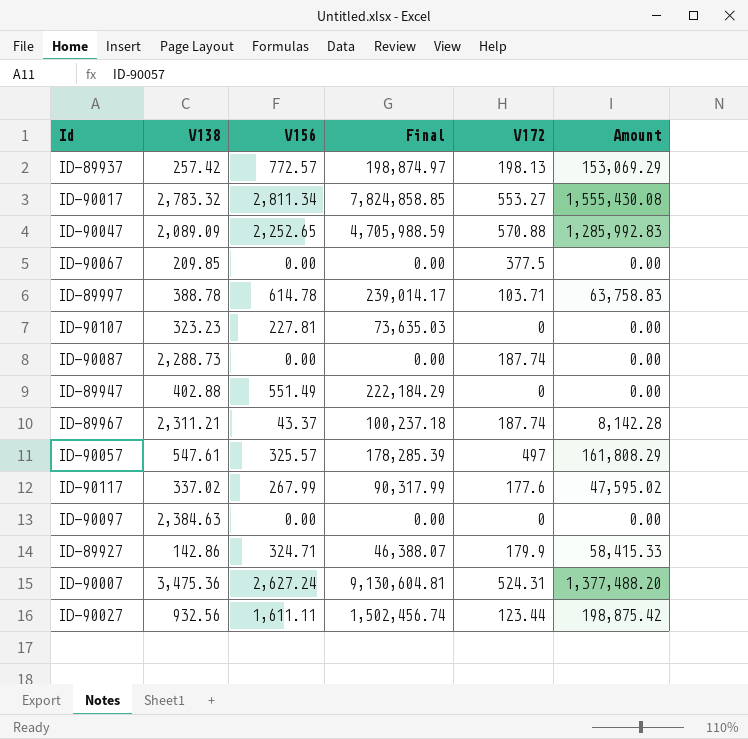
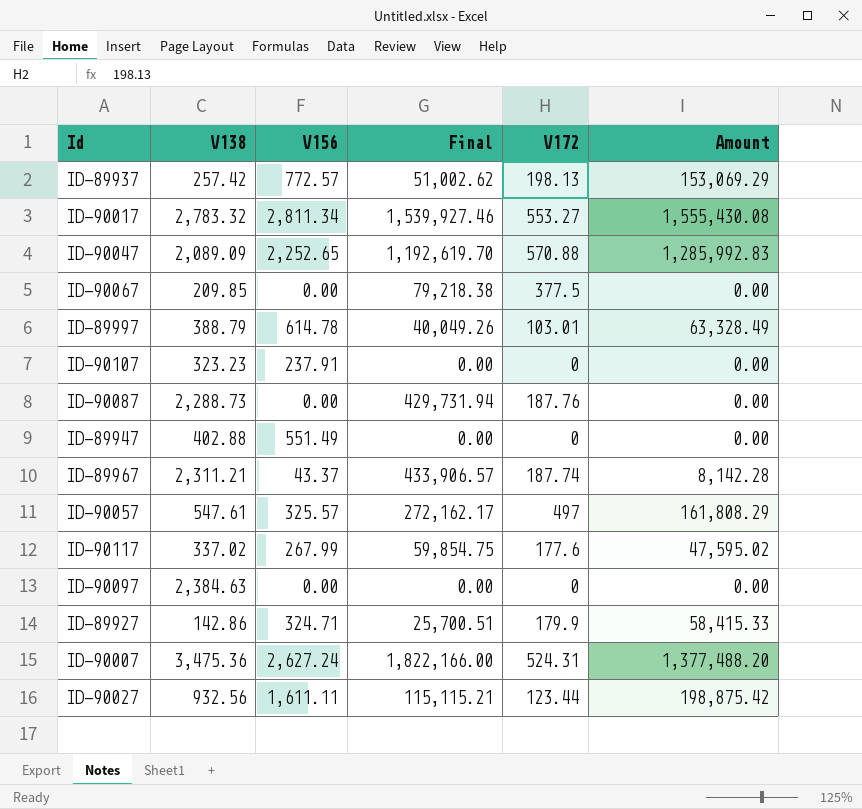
column Final | formula: [V138] * [V156] -> [V138] * [V172]
ID-89997 | V138: 388.78 -> 388.79
ID-89997 | V172: 103.71 -> 103.01
ID-89997 | Amount: 63,758.83 -> 63,328.49
ID-90107 | V156: 227.81 -> 237.91
ID-90087 | V172: 187.74 -> 187.76

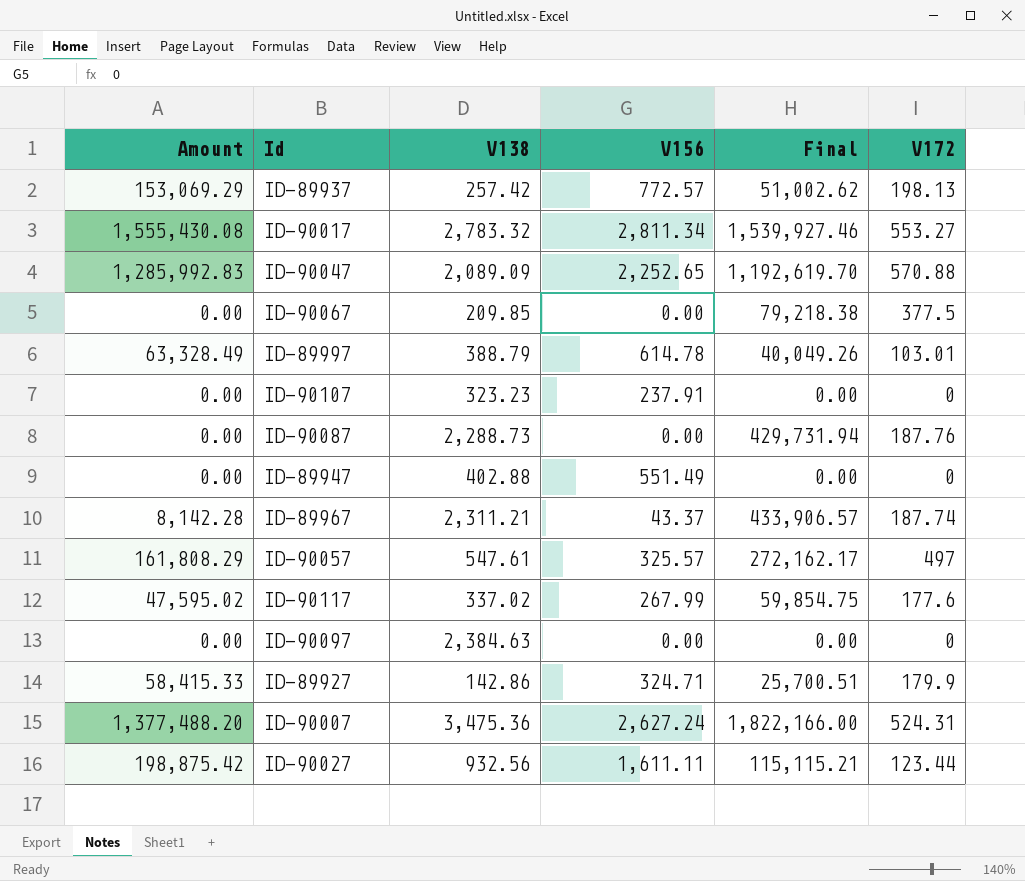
column Amount | position: 6 -> 1

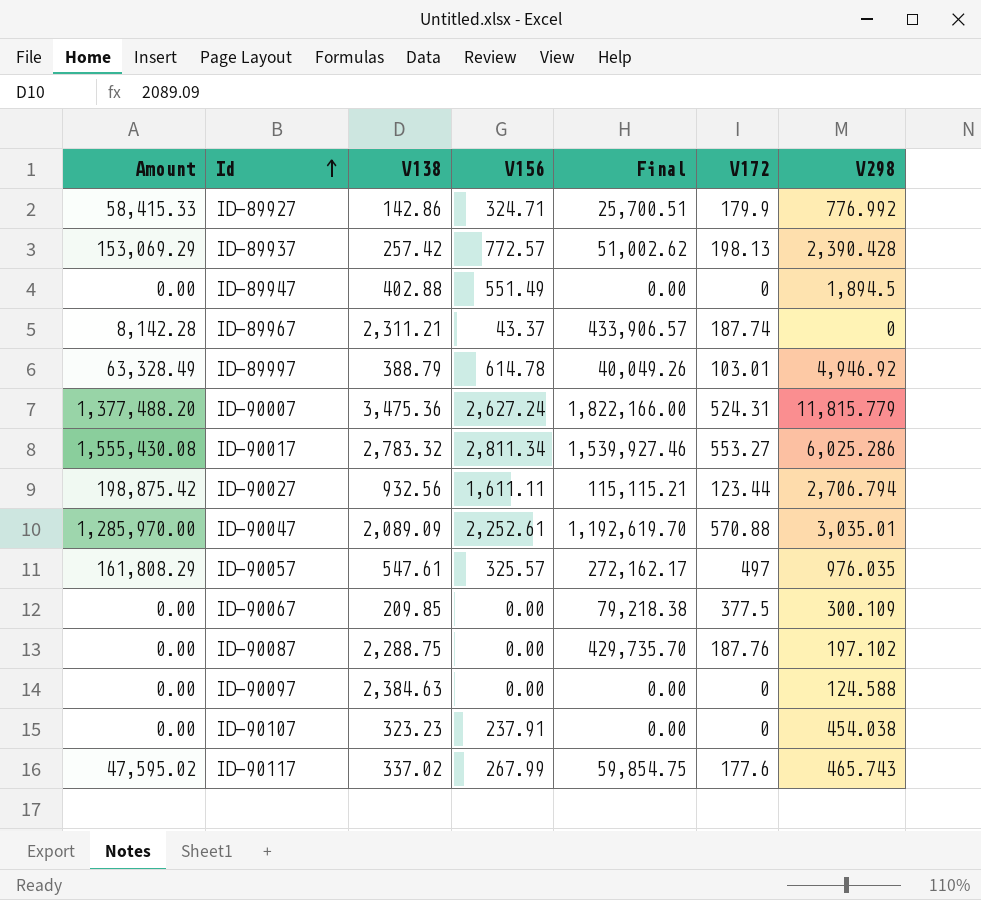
row order: none -> Id ascending
column V298 | position: none -> 7
ID-90047 | Amount: 1,285,992.83 -> 1,285,970.00
ID-90047 | V156: 2,252.65 -> 2,252.61
ID-90087 | V138: 2,288.73 -> 2,288.75
ID-90087 | Final: 429,731.94 -> 429,735.70

